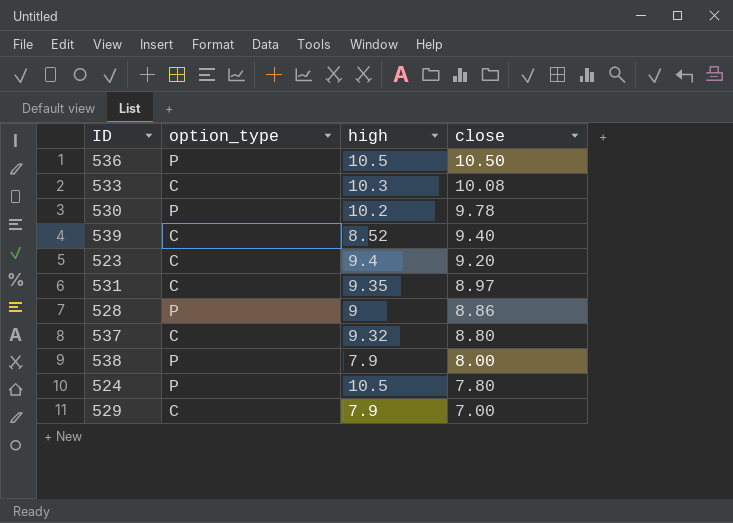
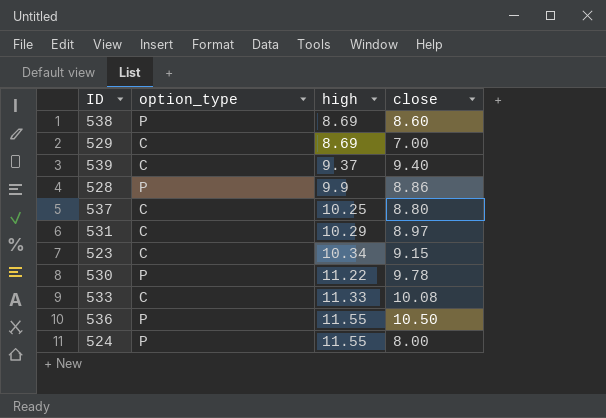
row order: close descending -> high ascending
538 | high: 7.9 -> 8.69
538 | close: 8.00 -> 8.60
529 | high: 7.9 -> 8.69
539 | high: 8.52 -> 9.37
528 | high: 9 -> 9.9
537 | high: 9.32 -> 10.25
531 | high: 9.35 -> 10.29
523 | high: 9.4 -> 10.34
523 | close: 9.20 -> 9.15
530 | high: 10.2 -> 11.22
533 | high: 10.3 -> 11.33
536 | high: 10.5 -> 11.55
524 | high: 10.5 -> 11.55
524 | close: 7.80 -> 8.00

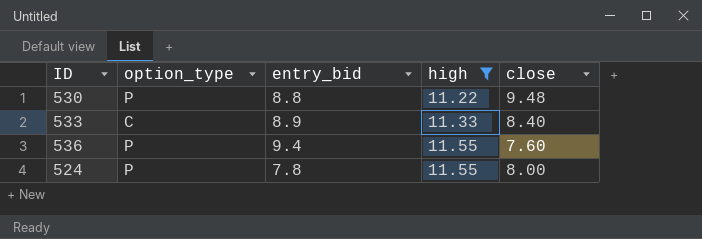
filter: none -> high >= 11.22
column entry_bid | position: none -> 3
530 | close: 9.78 -> 9.48
533 | close: 10.08 -> 8.40
536 | close: 10.50 -> 7.60

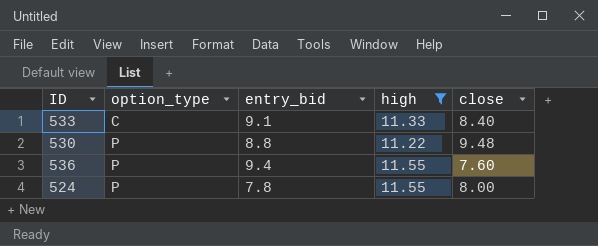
row order: high ascending -> option_type ascending
533 | entry_bid: 8.9 -> 9.1

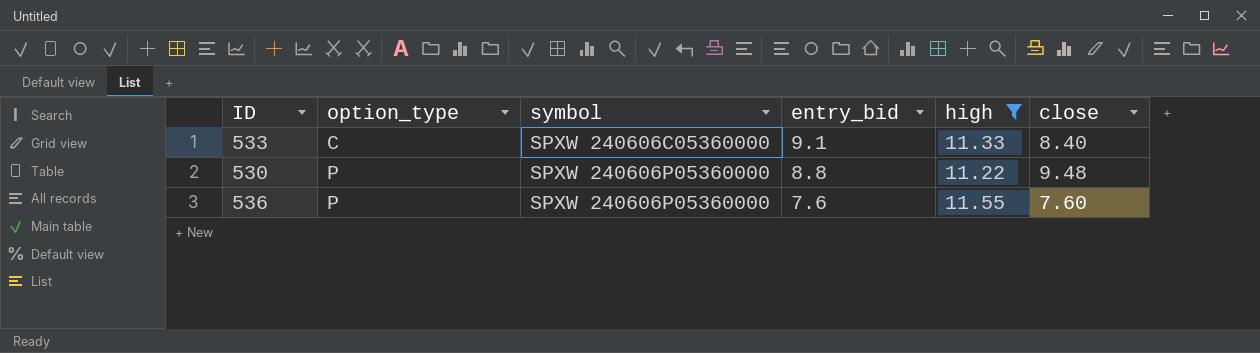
column symbol | position: none -> 3
row 524: P | 7.8 | 11.55 | 8.00 -> none
536 | entry_bid: 9.4 -> 7.6

